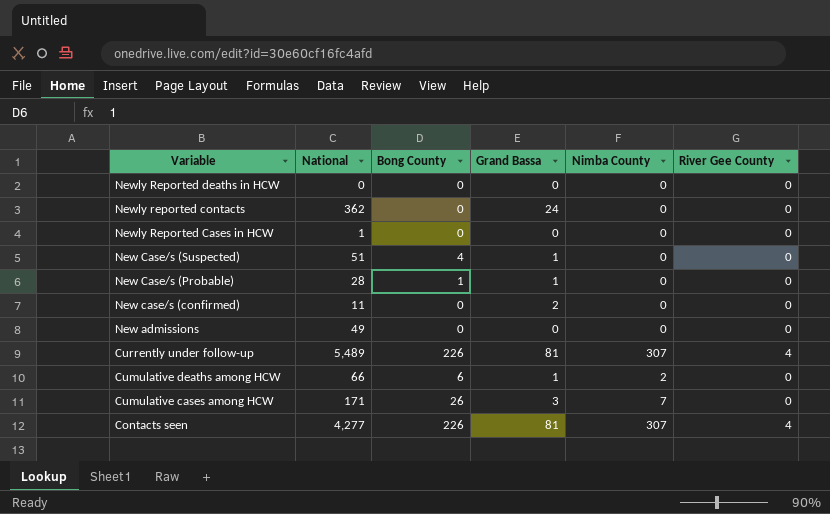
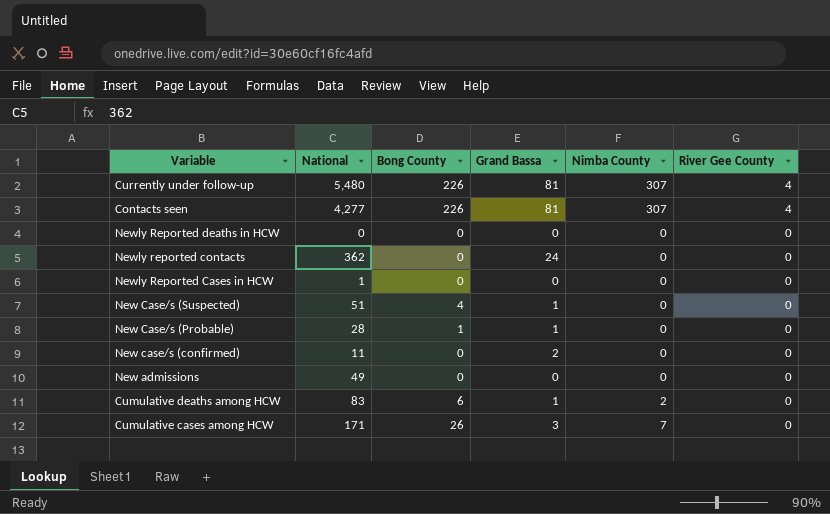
row order: Variable descending -> River Gee County descending
Currently under follow-up | National: 5,489 -> 5,480
Cumulative deaths among HCW | National: 66 -> 83

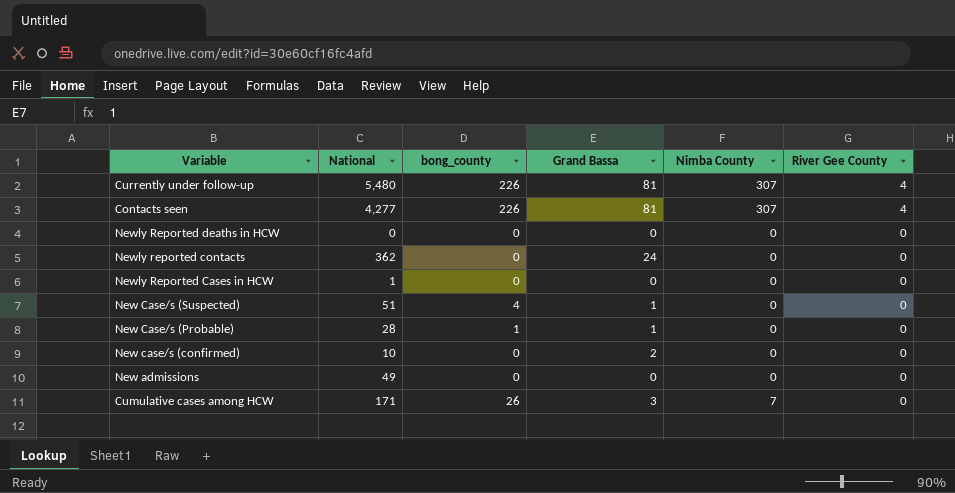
column name: Bong County -> bong_county
row Cumulative deaths among HCW: 83 | 6 | 1 | 2 | 0 -> none
New case/s (confirmed) | National: 11 -> 10

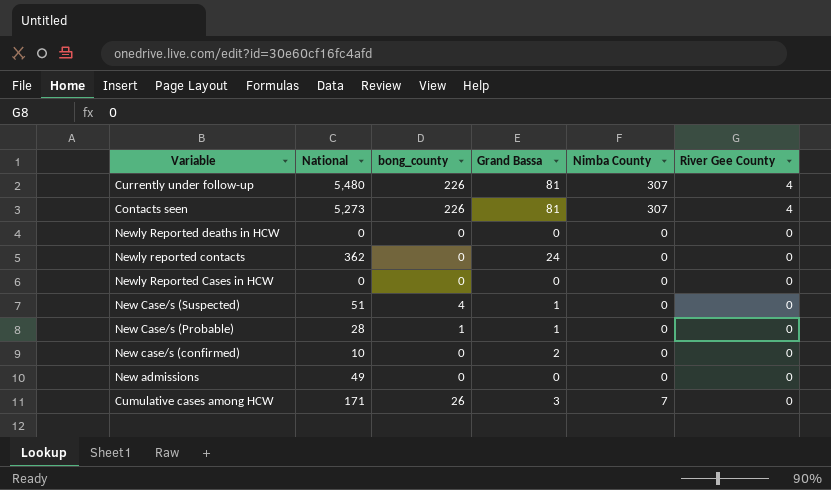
Contacts seen | National: 4,277 -> 5,273
Newly Reported Cases in HCW | National: 1 -> 0

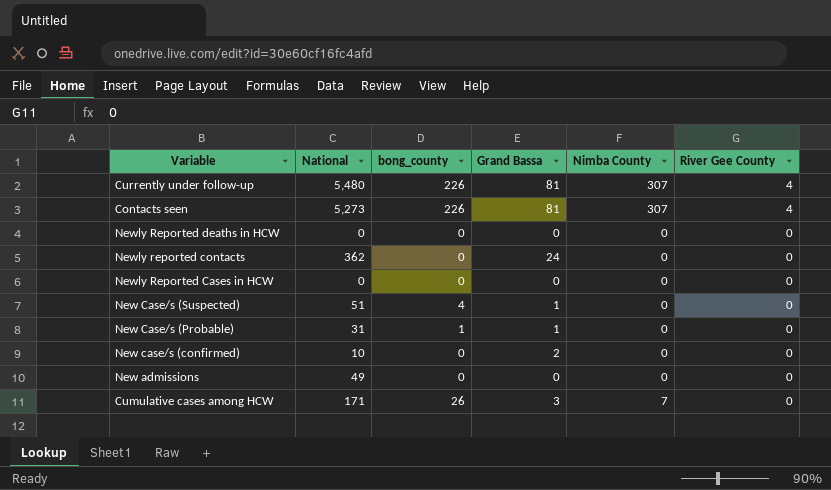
New Case/s (Probable) | National: 28 -> 31

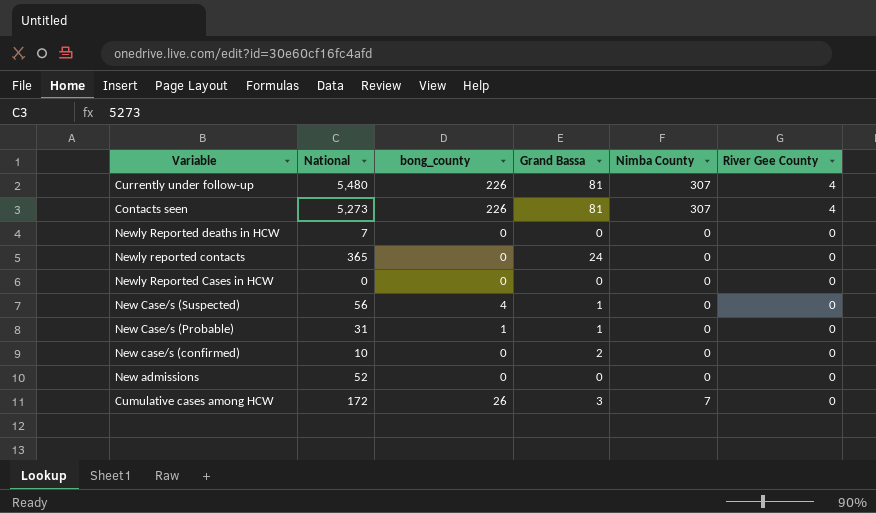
Newly Reported deaths in HCW | National: 0 -> 7
Newly reported contacts | National: 362 -> 365
New Case/s (Suspected) | National: 51 -> 56
New admissions | National: 49 -> 52
Cumulative cases among HCW | National: 171 -> 172

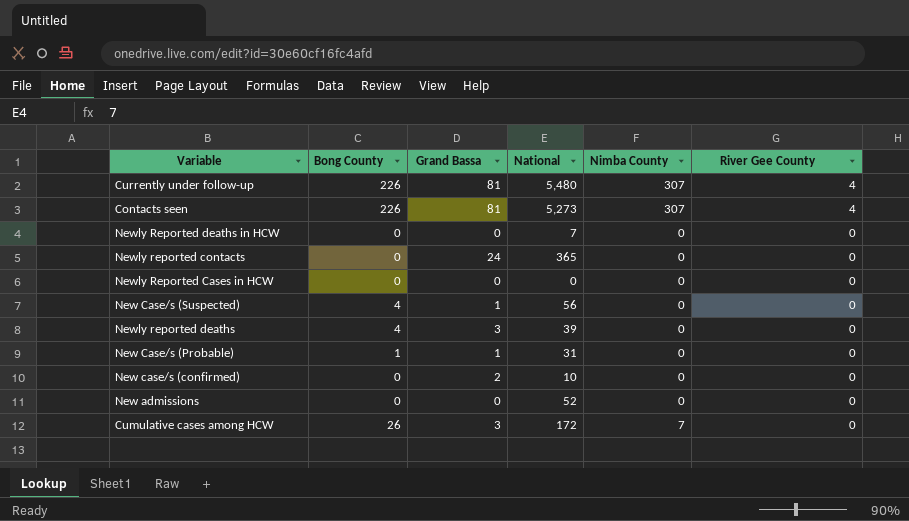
column name: bong_county -> Bong County
column National | position: 2 -> 4
row Newly reported deaths: none -> 4 | 3 | 39 | 0 | 0

